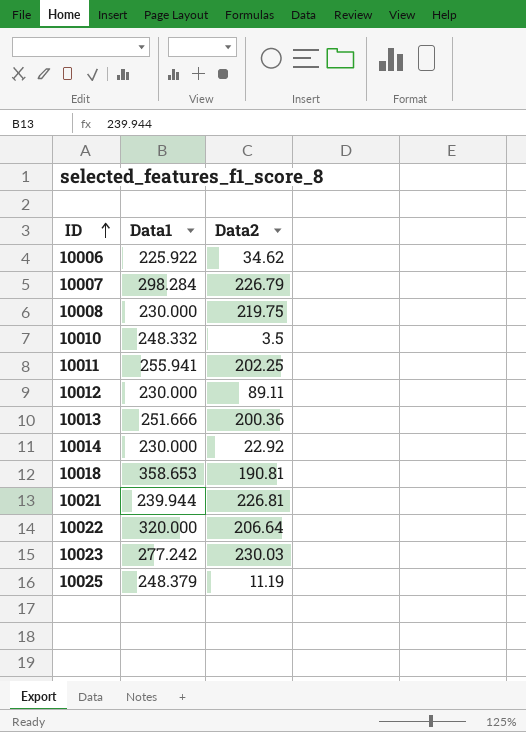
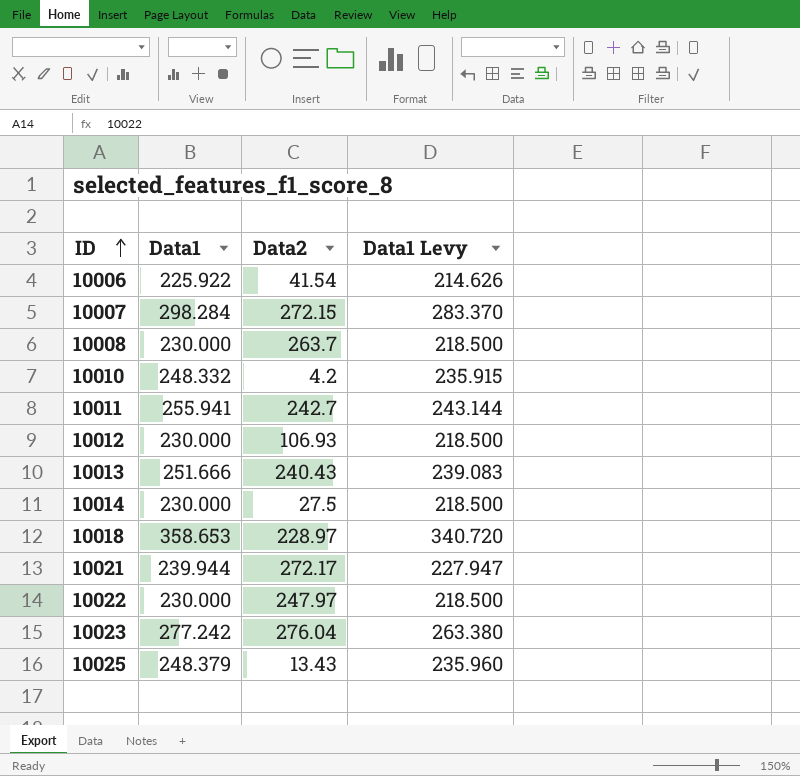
column Data1 Levy | formula: none -> [Data1] * 0.95
10006 | Data2: 34.62 -> 41.54
10007 | Data2: 226.79 -> 272.15
10008 | Data2: 219.75 -> 263.7
10010 | Data2: 3.5 -> 4.2
10011 | Data2: 202.25 -> 242.7
10012 | Data2: 89.11 -> 106.93
10013 | Data2: 200.36 -> 240.43
10014 | Data2: 22.92 -> 27.5
10018 | Data2: 190.81 -> 228.97
10021 | Data2: 226.81 -> 272.17
10022 | Data1: 320.000 -> 230.000
10022 | Data2: 206.64 -> 247.97
10023 | Data2: 230.03 -> 276.04
10025 | Data2: 11.19 -> 13.43

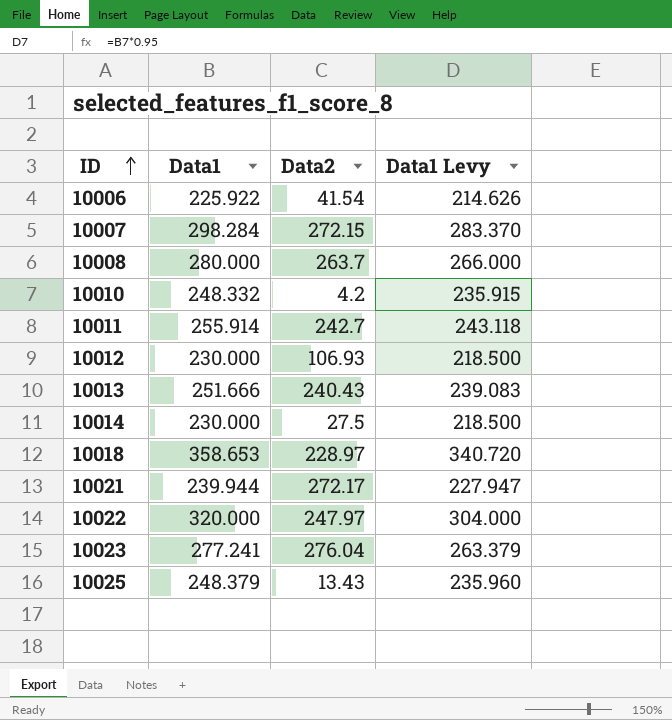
10008 | Data1: 230.000 -> 280.000
10008 | Data1 Levy: 218.500 -> 266.000
10011 | Data1: 255.941 -> 255.914
10011 | Data1 Levy: 243.144 -> 243.118
10022 | Data1: 230.000 -> 320.000
10022 | Data1 Levy: 218.500 -> 304.000
10023 | Data1: 277.242 -> 277.241
10023 | Data1 Levy: 263.380 -> 263.379

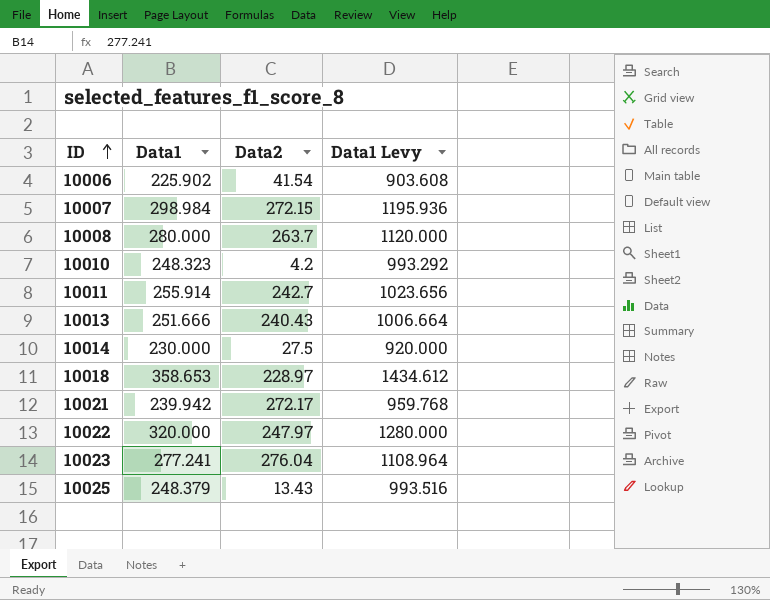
column Data1 Levy | formula: [Data1] * 0.95 -> [Data1] * 4
row 10012: 230.000 | 106.93 | 218.500 -> none
10006 | Data1: 225.922 -> 225.902
10007 | Data1: 298.284 -> 298.984
10010 | Data1: 248.332 -> 248.323
10021 | Data1: 239.944 -> 239.942

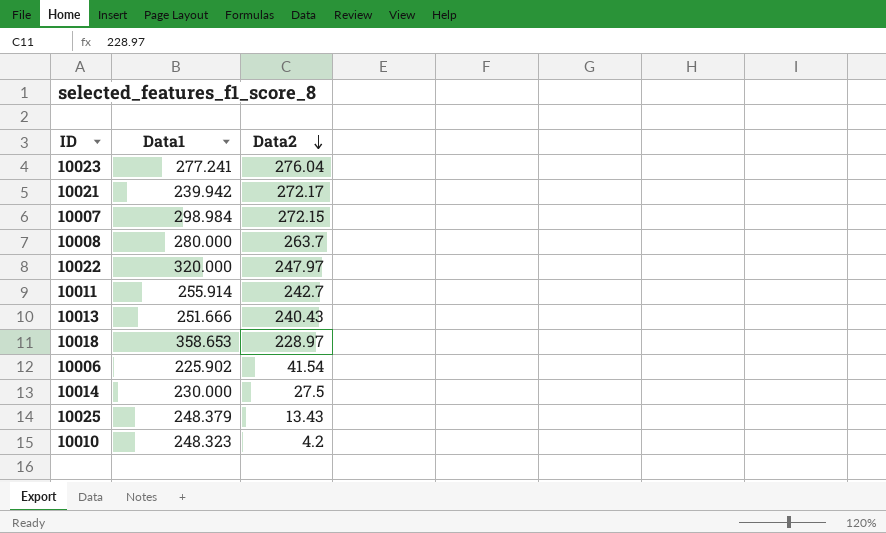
row order: ID ascending -> Data2 descending
column Data1 Levy | formula: [Data1] * 4 -> none

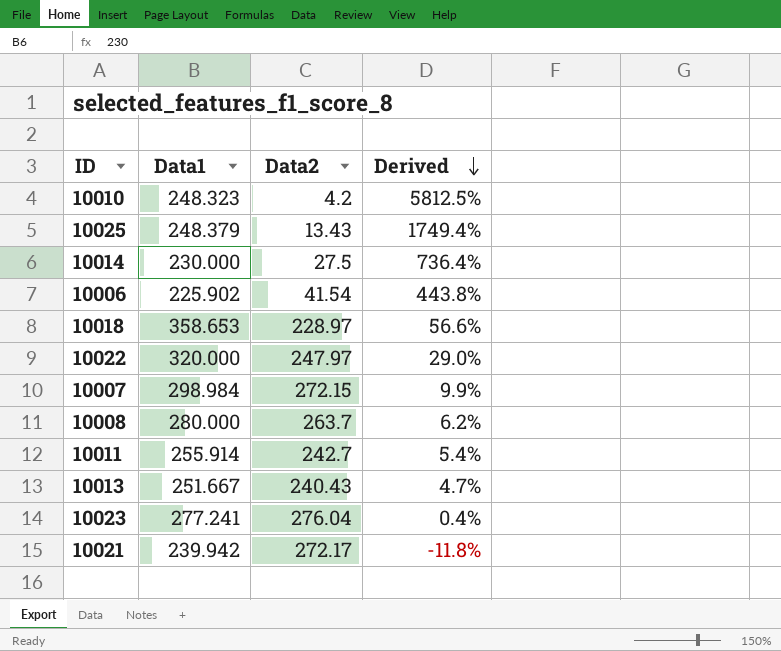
row order: Data2 descending -> Derived descending
column Derived | formula: none -> ([Data1] - [Data2]) / [Data2]
10013 | Data1: 251.666 -> 251.667

